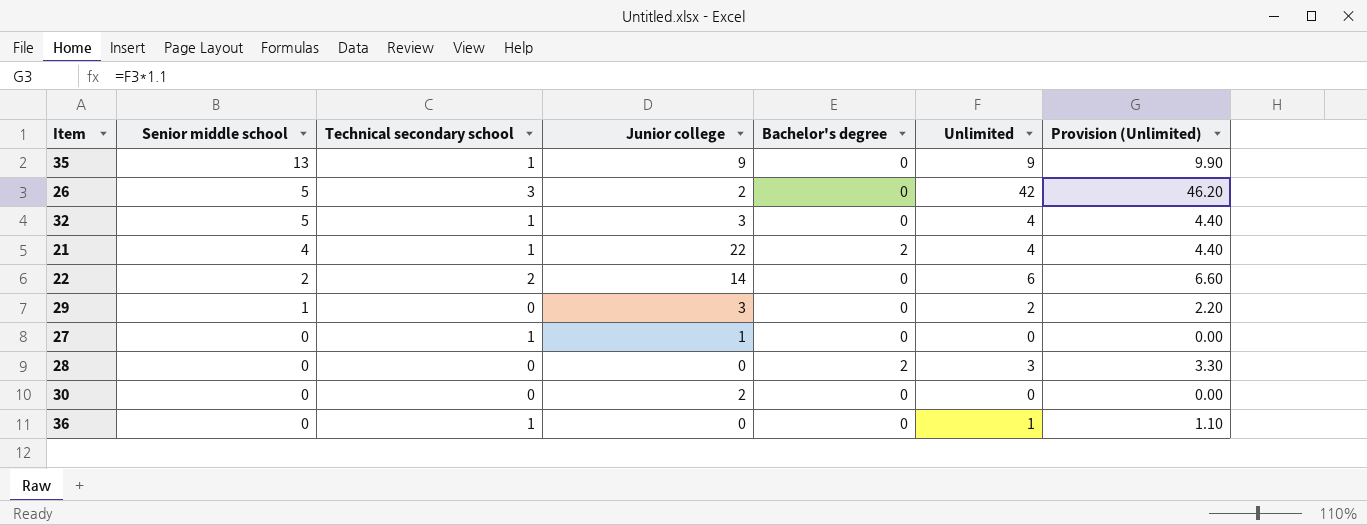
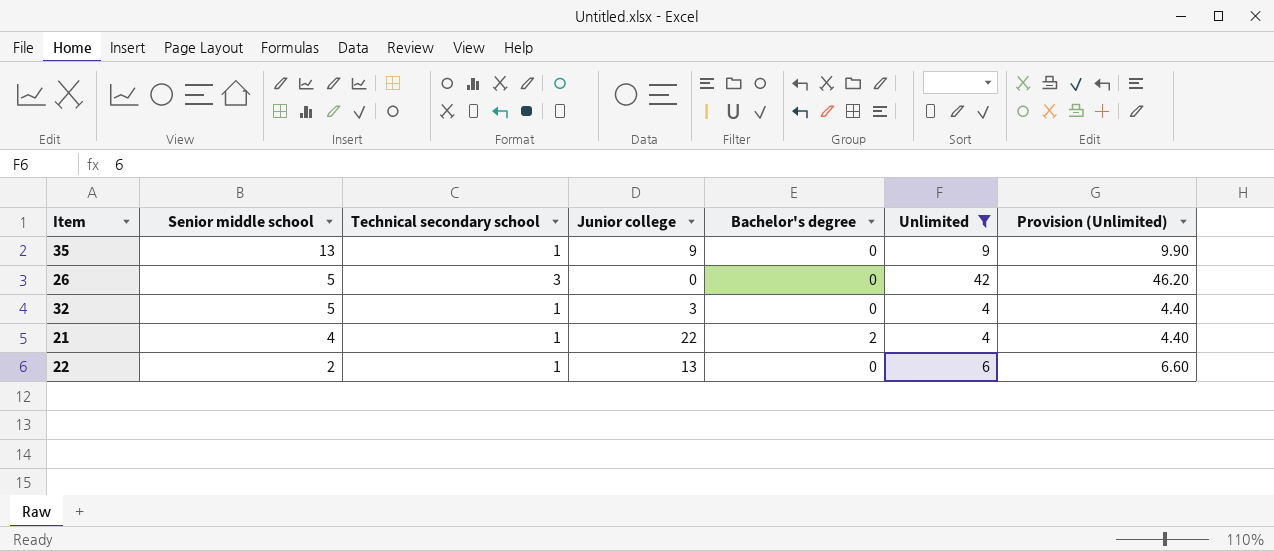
filter: none -> Unlimited >= 4
26 | Junior college: 2 -> 0
22 | Technical secondary school: 2 -> 1
22 | Junior college: 14 -> 13

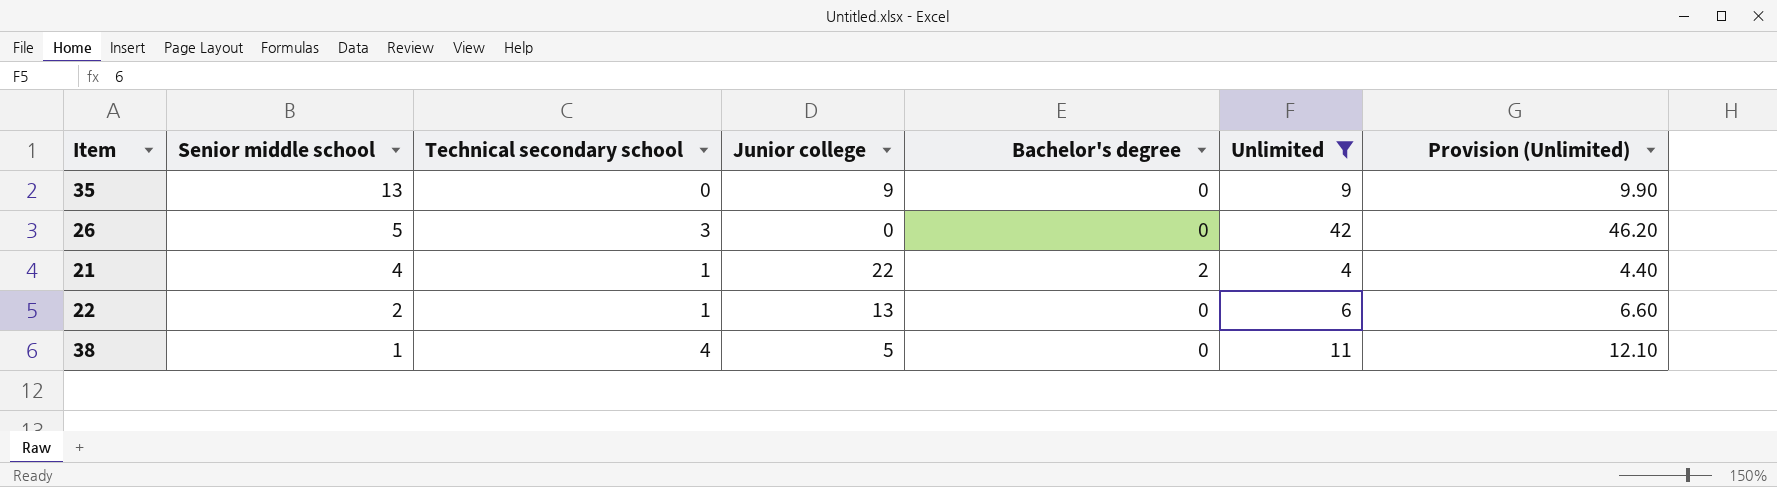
row 32: 5 | 1 | 3 | 0 | 4 | 4.40 -> none
35 | Technical secondary school: 1 -> 0
row 38: none -> 1 | 4 | 5 | 0 | 11 | 12.10

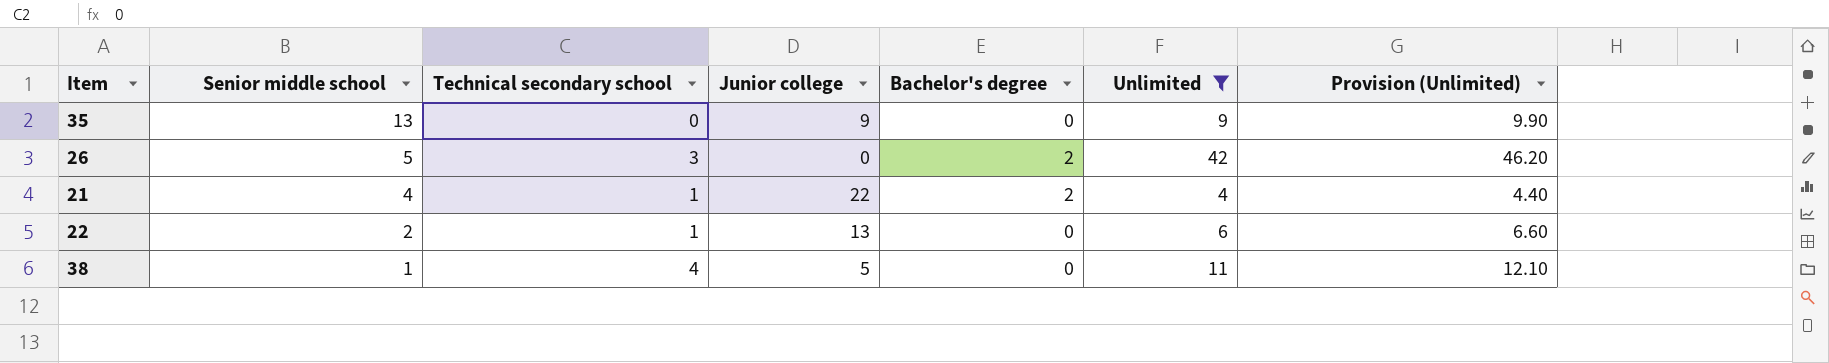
26 | Bachelor's degree: 0 -> 2

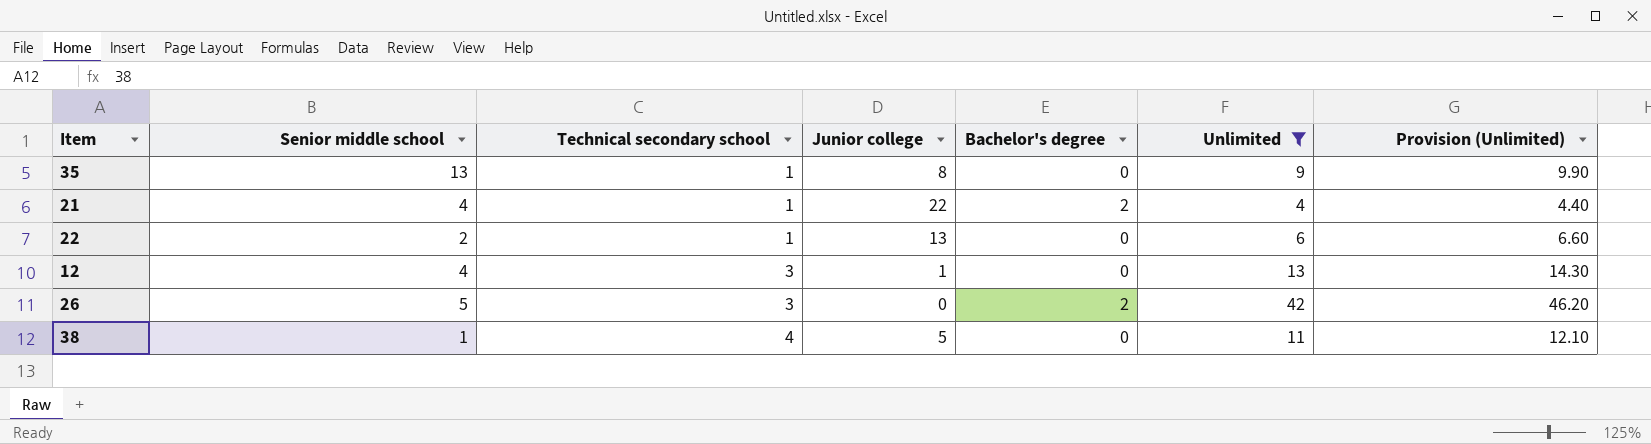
row order: Senior middle school descending -> Technical secondary school ascending
35 | Technical secondary school: 0 -> 1
35 | Junior college: 9 -> 8
row 12: none -> 4 | 3 | 1 | 0 | 13 | 14.30

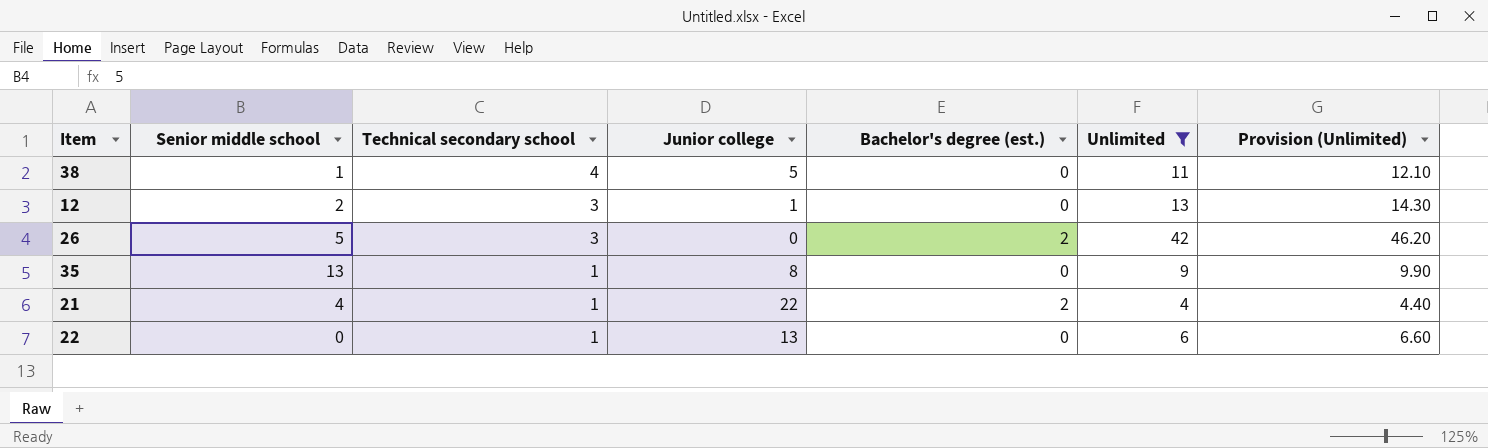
row order: Technical secondary school ascending -> Technical secondary school descending
column name: Bachelor's degree -> Bachelor's degree (est.)
12 | Senior middle school: 4 -> 2
22 | Senior middle school: 2 -> 0

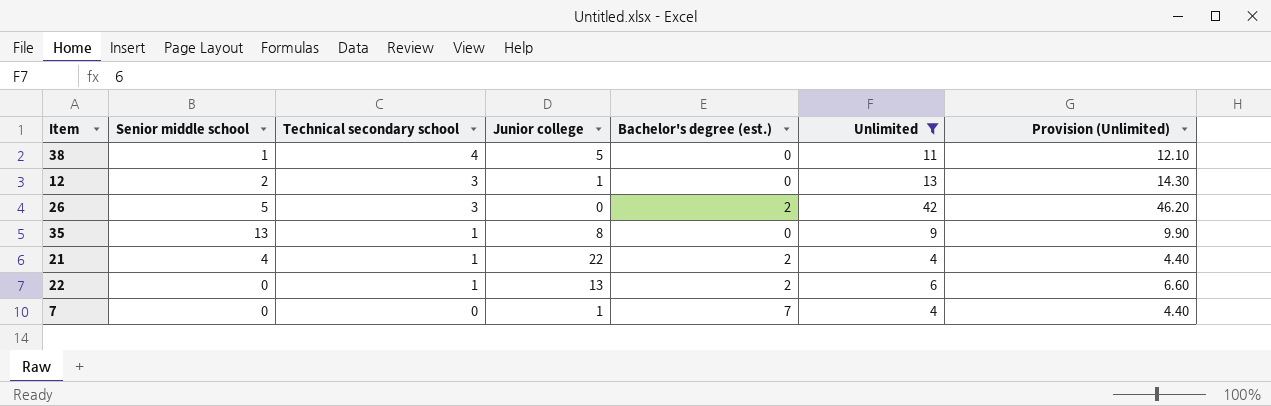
22 | Bachelor's degree (est.): 0 -> 2
row 7: none -> 0 | 0 | 1 | 7 | 4 | 4.40

